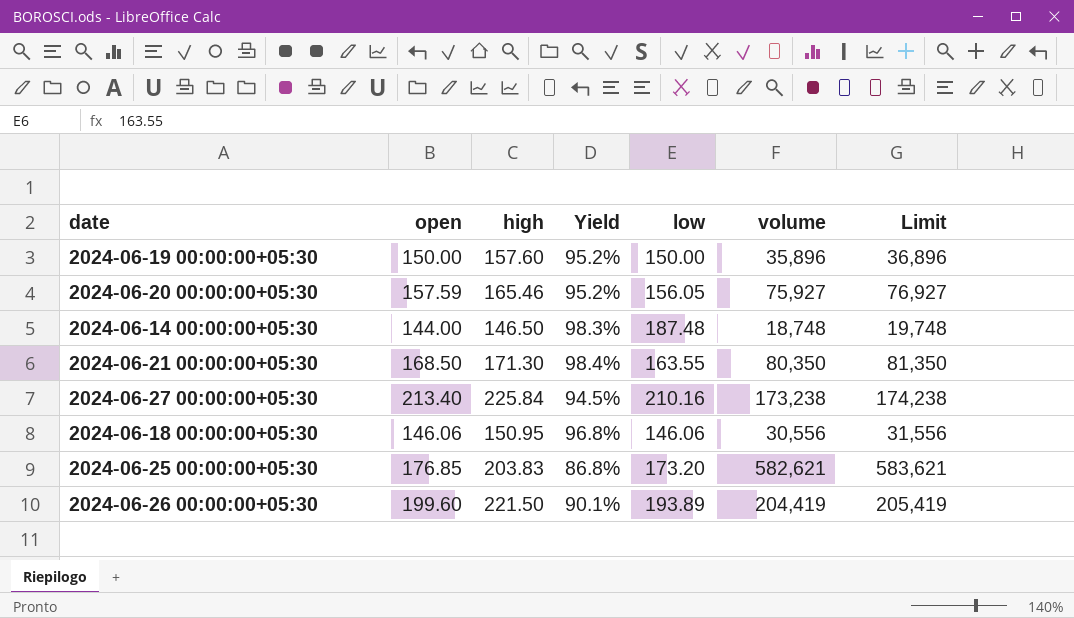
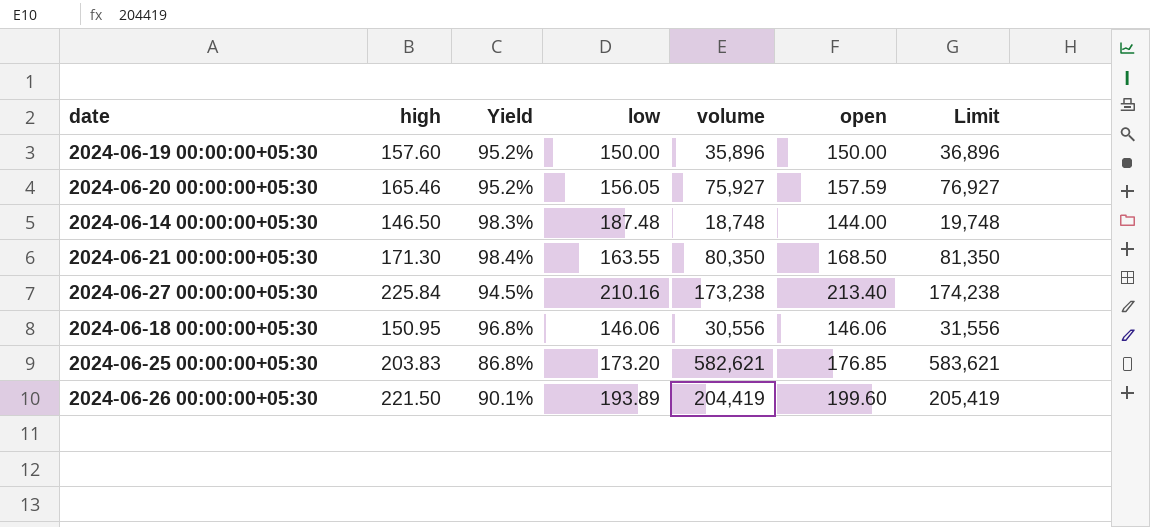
column open | position: 2 -> 6

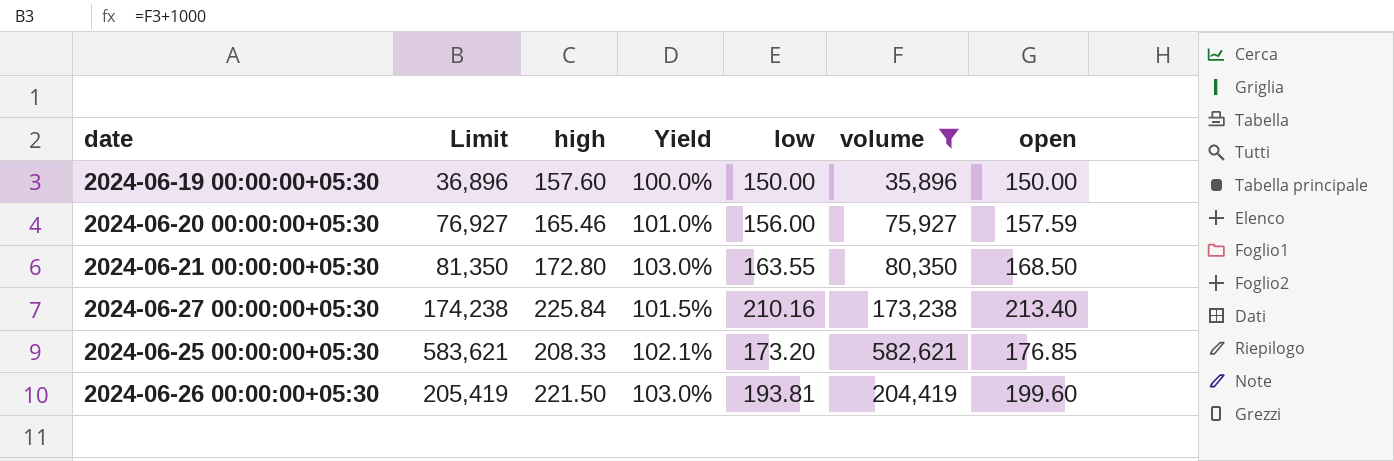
filter: none -> volume >= 35,896
column Limit | position: 7 -> 2
column Yield | formula: [open] / [high] -> [open] / [low]
2024-06-20 00:00:00+05:30 | low: 156.05 -> 156.00
2024-06-21 00:00:00+05:30 | high: 171.30 -> 172.80
2024-06-25 00:00:00+05:30 | high: 203.83 -> 208.33
2024-06-26 00:00:00+05:30 | low: 193.89 -> 193.81

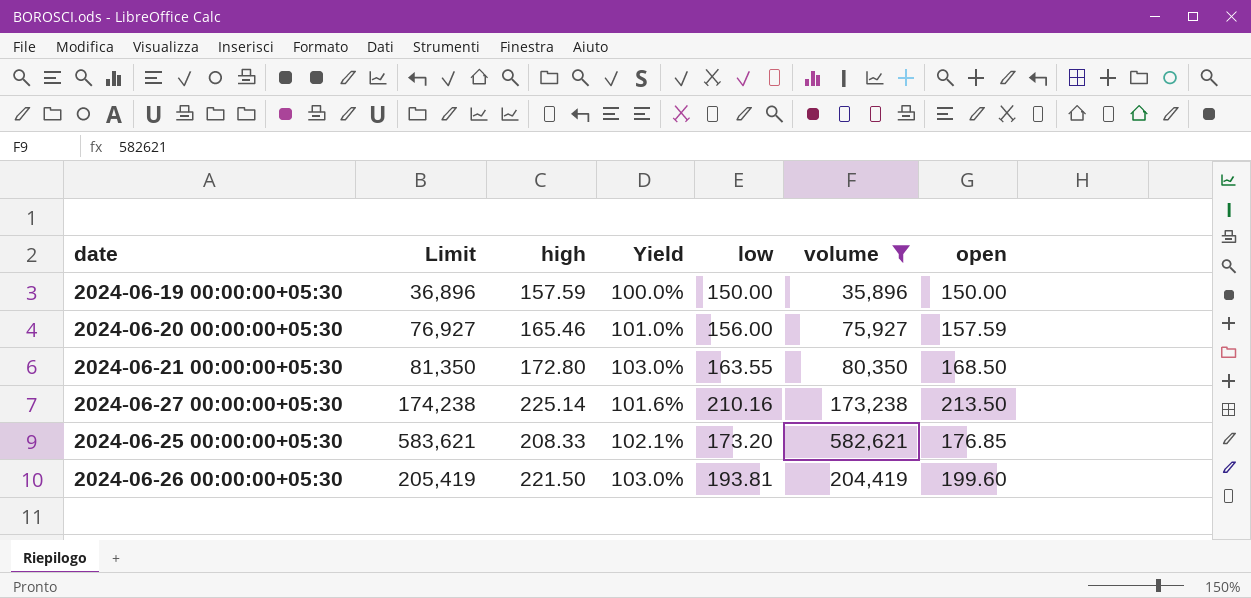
2024-06-19 00:00:00+05:30 | high: 157.60 -> 157.59
2024-06-27 00:00:00+05:30 | high: 225.84 -> 225.14
2024-06-27 00:00:00+05:30 | Yield: 101.5% -> 101.6%
2024-06-27 00:00:00+05:30 | open: 213.40 -> 213.50

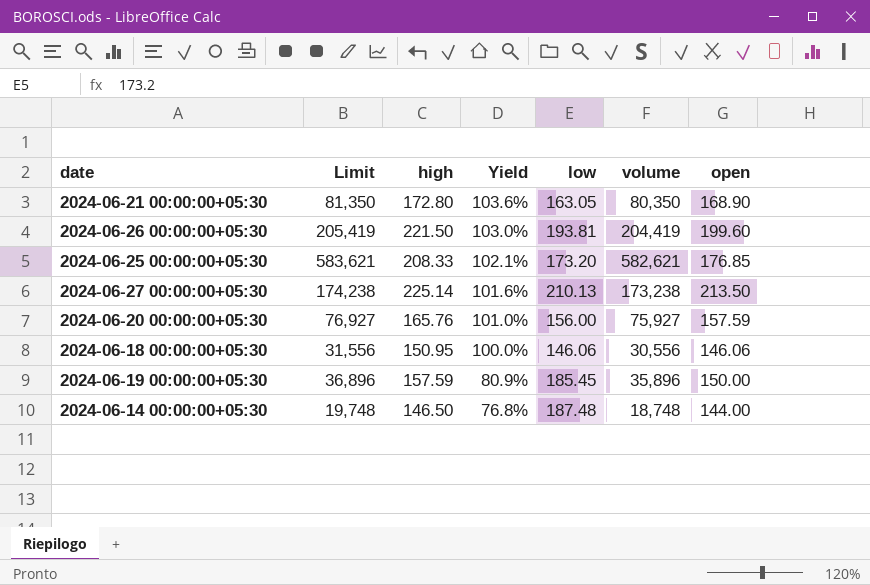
filter: volume >= 35,896 -> none
row order: none -> Yield descending
2024-06-21 00:00:00+05:30 | Yield: 103.0% -> 103.6%
2024-06-21 00:00:00+05:30 | low: 163.55 -> 163.05
2024-06-21 00:00:00+05:30 | open: 168.50 -> 168.90
2024-06-27 00:00:00+05:30 | low: 210.16 -> 210.13
2024-06-20 00:00:00+05:30 | high: 165.46 -> 165.76
2024-06-19 00:00:00+05:30 | Yield: 100.0% -> 80.9%
2024-06-19 00:00:00+05:30 | low: 150.00 -> 185.45

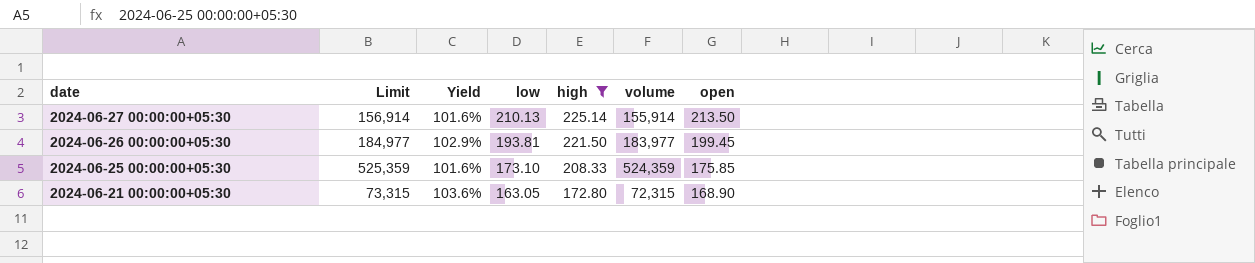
filter: none -> high >= 172.80
row order: Yield descending -> date descending
column high | position: 3 -> 5
2024-06-27 00:00:00+05:30 | Limit: 174,238 -> 156,914
2024-06-27 00:00:00+05:30 | volume: 173,238 -> 155,914
2024-06-26 00:00:00+05:30 | Limit: 205,419 -> 184,977
2024-06-26 00:00:00+05:30 | Yield: 103.0% -> 102.9%
2024-06-26 00:00:00+05:30 | volume: 204,419 -> 183,977
2024-06-26 00:00:00+05:30 | open: 199.60 -> 199.45
2024-06-25 00:00:00+05:30 | Limit: 583,621 -> 525,359
2024-06-25 00:00:00+05:30 | Yield: 102.1% -> 101.6%
2024-06-25 00:00:00+05:30 | low: 173.20 -> 173.10
2024-06-25 00:00:00+05:30 | volume: 582,621 -> 524,359
2024-06-25 00:00:00+05:30 | open: 176.85 -> 175.85
2024-06-21 00:00:00+05:30 | Limit: 81,350 -> 73,315
2024-06-21 00:00:00+05:30 | volume: 80,350 -> 72,315

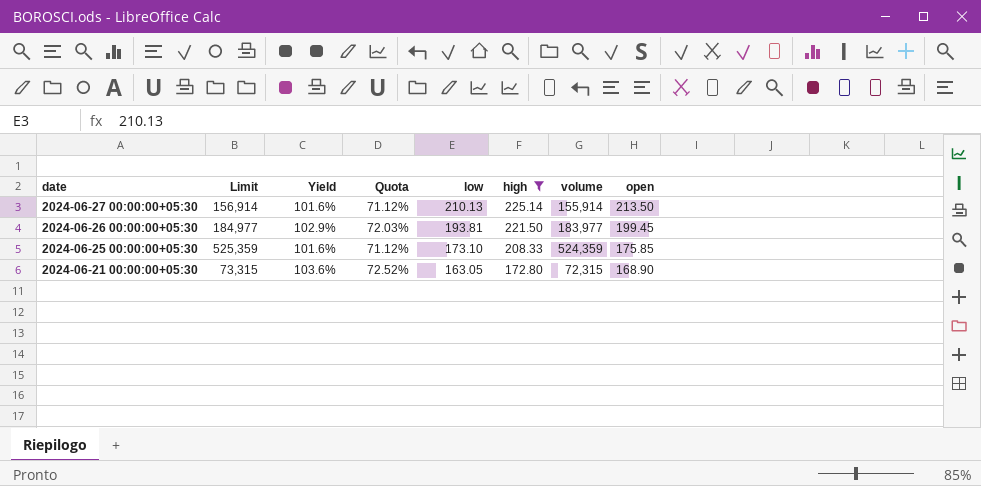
column Quota | formula: none -> [Yield] * 0.7

